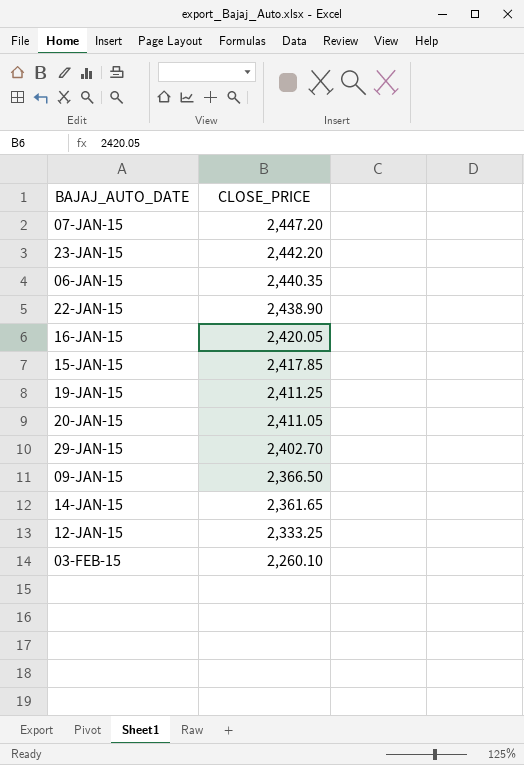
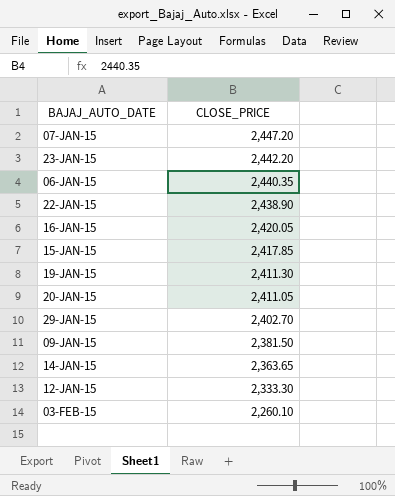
19-JAN-15 | CLOSE_PRICE: 2,411.25 -> 2,411.30
09-JAN-15 | CLOSE_PRICE: 2,366.50 -> 2,381.50
14-JAN-15 | CLOSE_PRICE: 2,361.65 -> 2,363.65
12-JAN-15 | CLOSE_PRICE: 2,333.25 -> 2,333.30

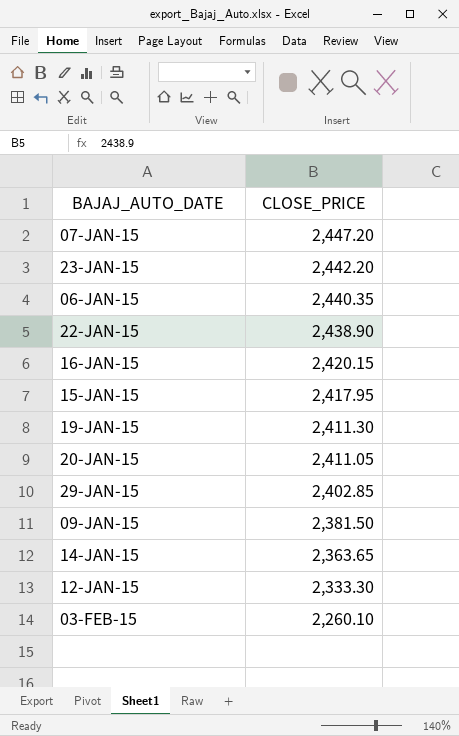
16-JAN-15 | CLOSE_PRICE: 2,420.05 -> 2,420.15
15-JAN-15 | CLOSE_PRICE: 2,417.85 -> 2,417.95
29-JAN-15 | CLOSE_PRICE: 2,402.70 -> 2,402.85

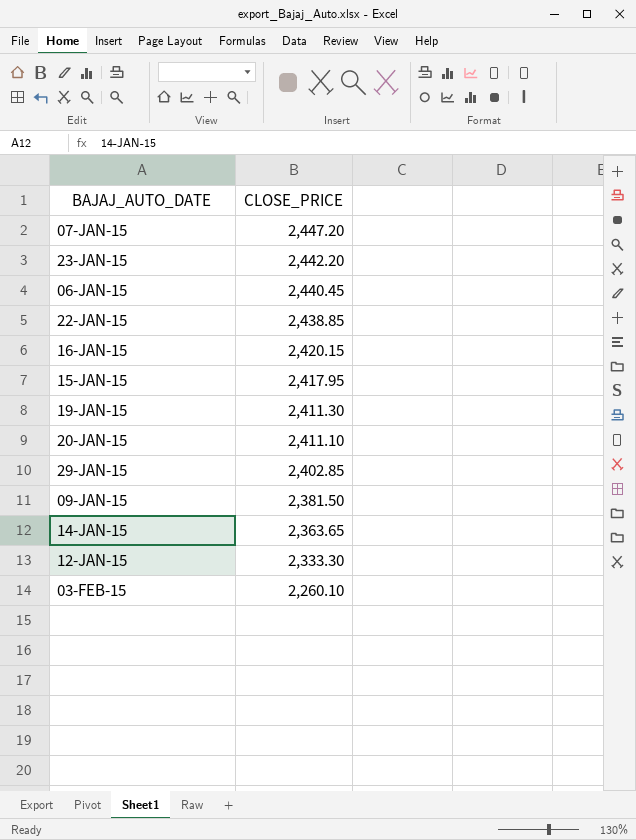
06-JAN-15 | CLOSE_PRICE: 2,440.35 -> 2,440.45
22-JAN-15 | CLOSE_PRICE: 2,438.90 -> 2,438.85
20-JAN-15 | CLOSE_PRICE: 2,411.05 -> 2,411.10

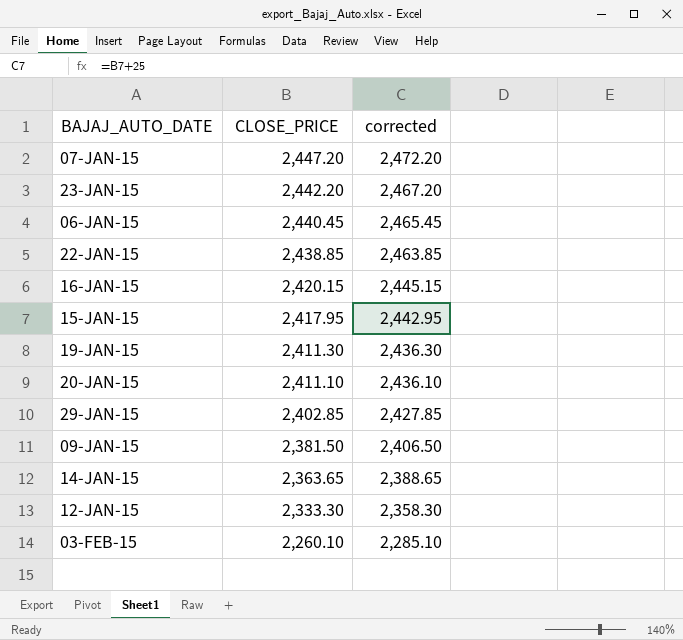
column corrected | formula: none -> [CLOSE_PRICE] + 25

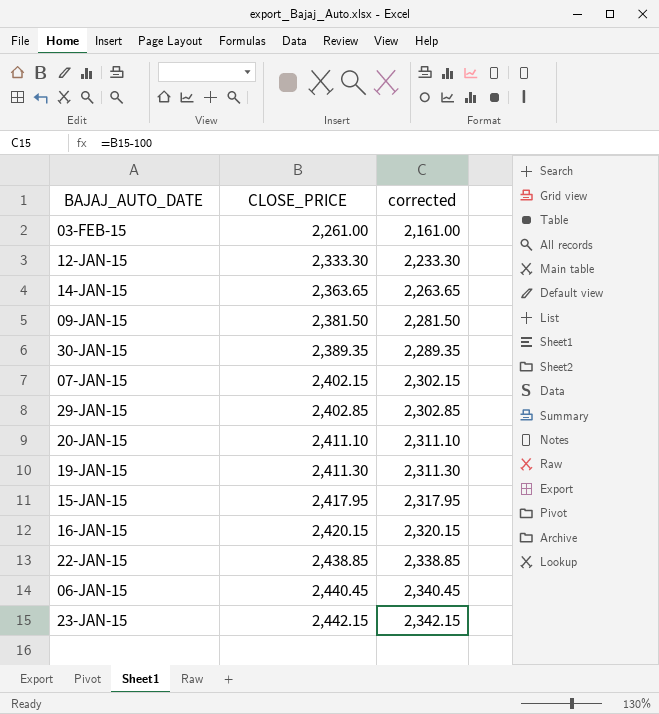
row order: CLOSE_PRICE descending -> CLOSE_PRICE ascending
column corrected | formula: [CLOSE_PRICE] + 25 -> [CLOSE_PRICE] - 100
03-FEB-15 | CLOSE_PRICE: 2,260.10 -> 2,261.00
row 30-JAN-15: none -> 2,389.35 | 2,289.35
07-JAN-15 | CLOSE_PRICE: 2,447.20 -> 2,402.15
23-JAN-15 | CLOSE_PRICE: 2,442.20 -> 2,442.15

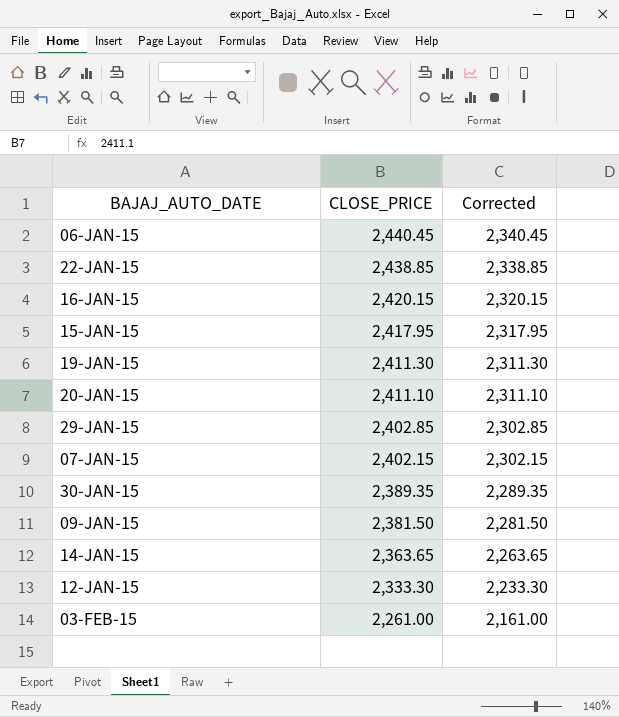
row order: CLOSE_PRICE ascending -> CLOSE_PRICE descending
column name: corrected -> Corrected
row 23-JAN-15: 2,442.15 | 2,342.15 -> none

